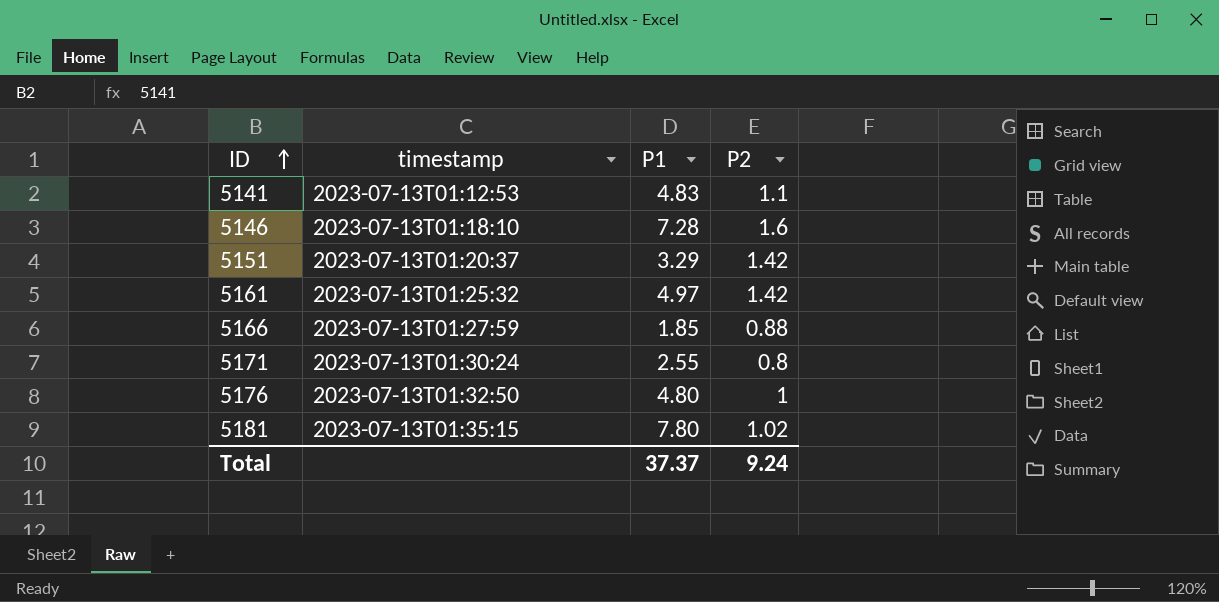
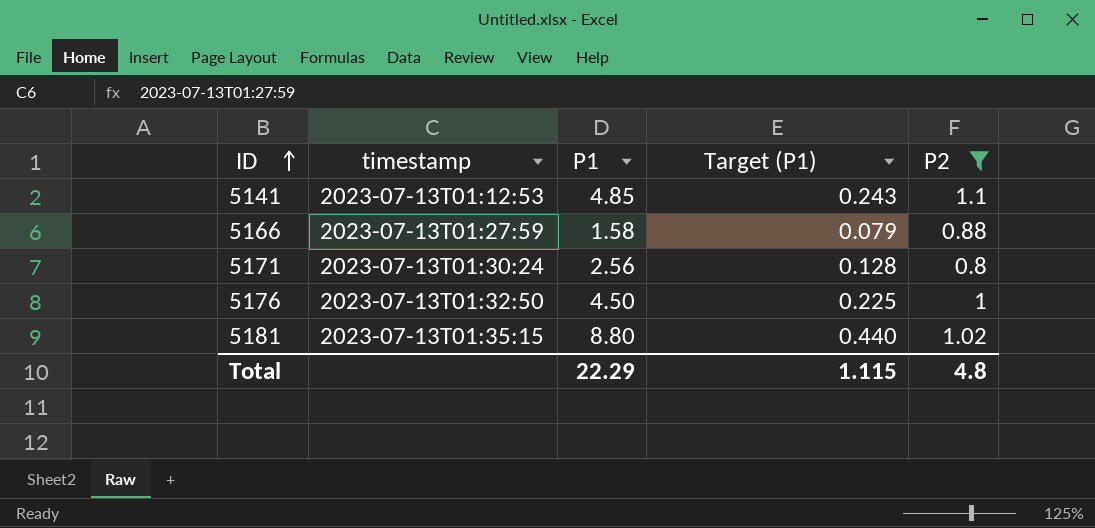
filter: none -> P2 <= 1.1
column Target (P1) | formula: none -> [P1] * 0.05
5141 | P1: 4.83 -> 4.85
5166 | P1: 1.85 -> 1.58
5171 | P1: 2.55 -> 2.56
5176 | P1: 4.80 -> 4.50
5181 | P1: 7.80 -> 8.80
Total | P1: 37.37 -> 22.29
Total | P2: 9.24 -> 4.8

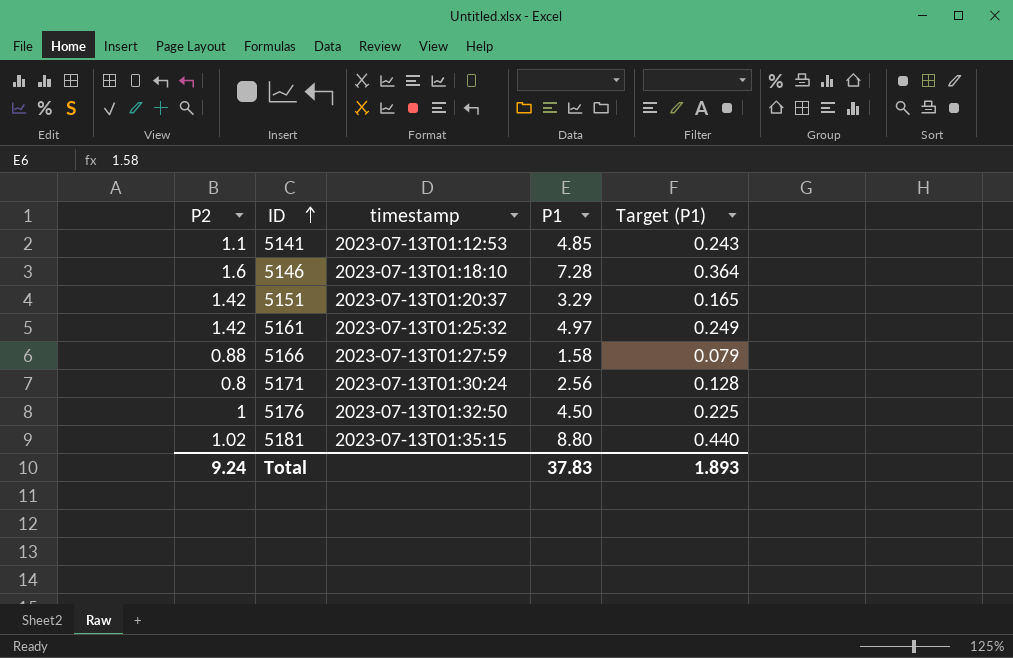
filter: P2 <= 1.1 -> none
column P2 | position: 5 -> 1
Total | P2: 4.8 -> 9.24
Total | P1: 22.29 -> 37.83
Total | Target (P1): 1.115 -> 1.893

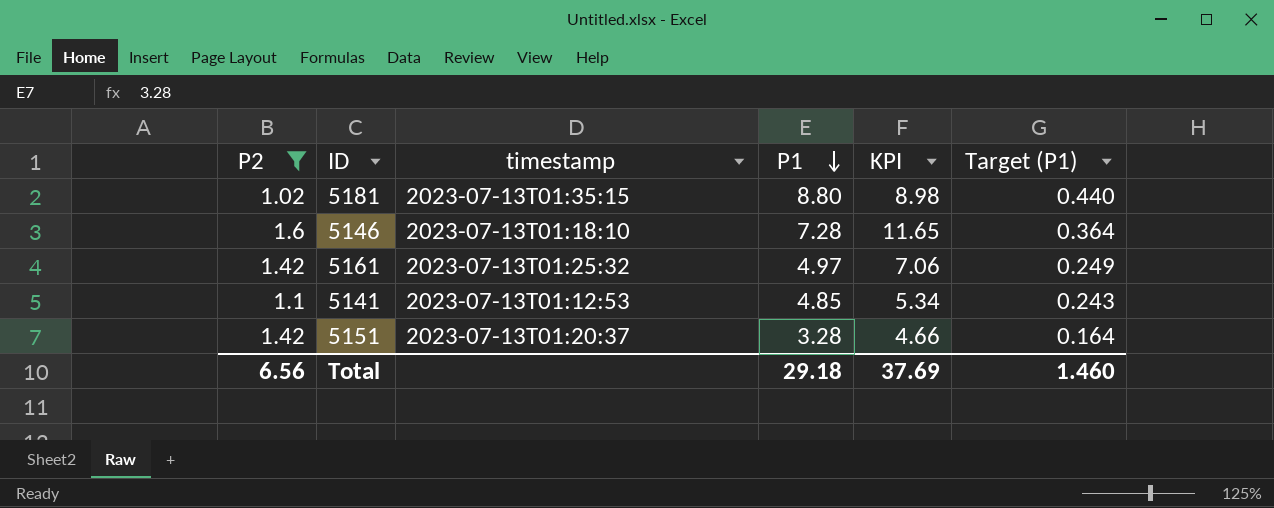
filter: none -> P2 >= 1.02
row order: ID ascending -> P1 descending
column KPI | formula: none -> [P2] * [P1]
5151 | P1: 3.29 -> 3.28
5151 | Target (P1): 0.165 -> 0.164
Total | P2: 9.24 -> 6.56
Total | P1: 37.83 -> 29.18
Total | Target (P1): 1.893 -> 1.460

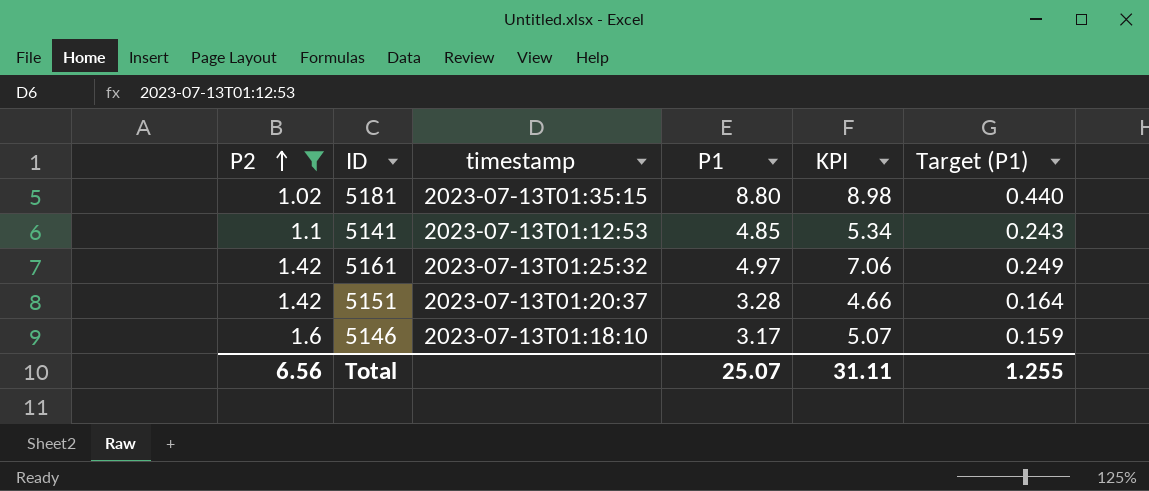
row order: P1 descending -> P2 ascending
5146 | P1: 7.28 -> 3.17
5146 | KPI: 11.65 -> 5.07
5146 | Target (P1): 0.364 -> 0.159
Total | P1: 29.18 -> 25.07
Total | KPI: 37.69 -> 31.11
Total | Target (P1): 1.460 -> 1.255

